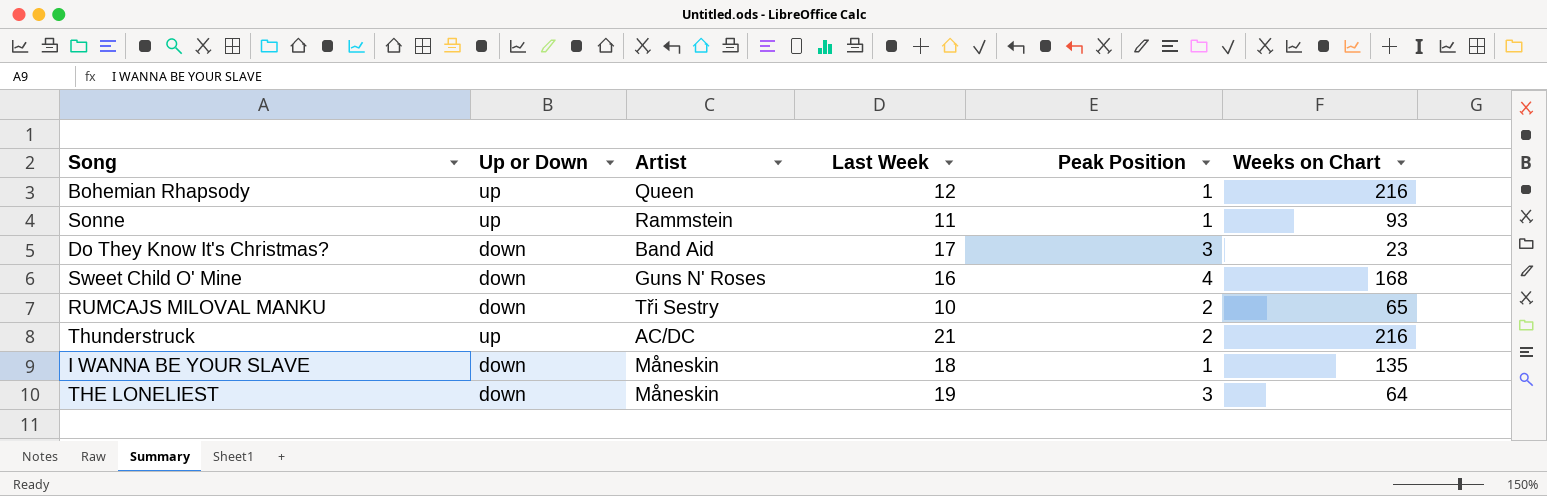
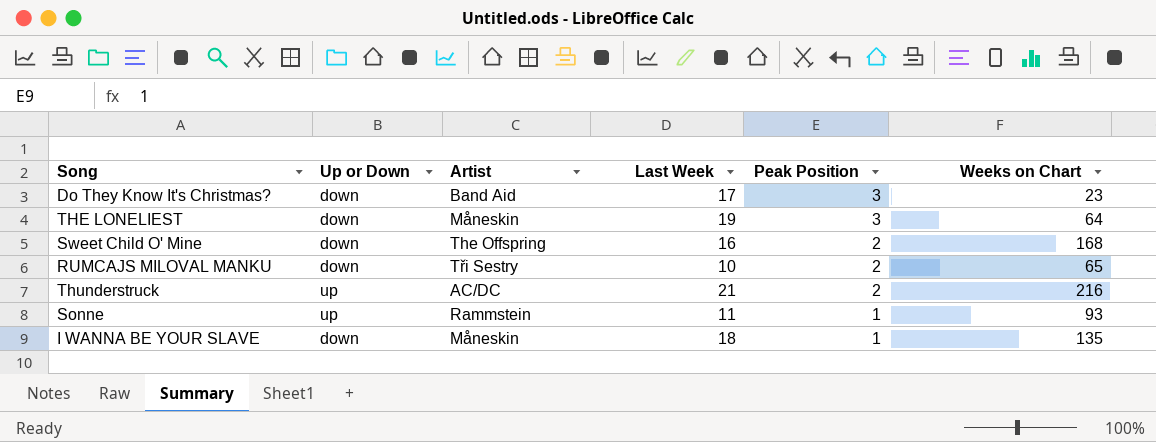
row order: none -> Peak Position descending
row Bohemian Rhapsody: up | Queen | 12 | 1 | 216 -> none
Sweet Child O' Mine | Artist: Guns N' Roses -> The Offspring
Sweet Child O' Mine | Peak Position: 4 -> 2

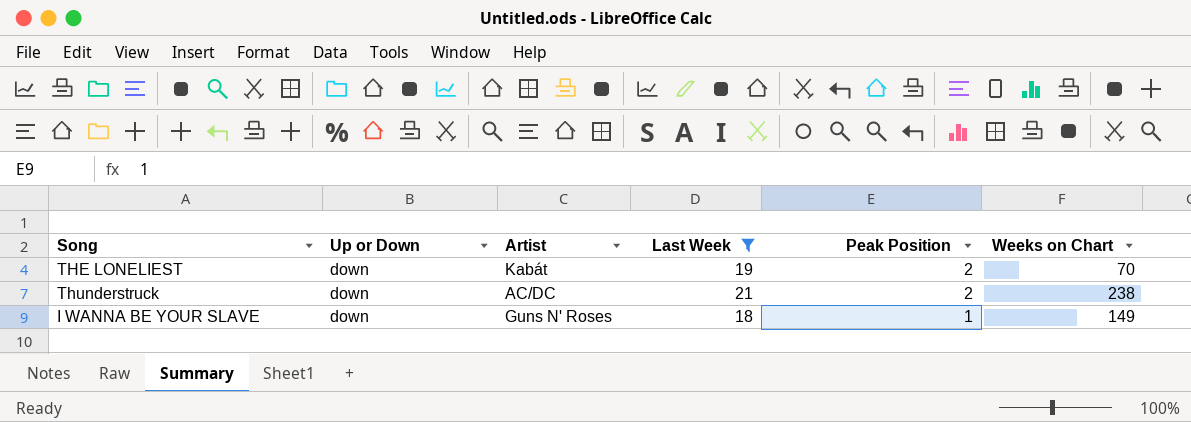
filter: none -> Last Week >= 18
THE LONELIEST | Artist: Måneskin -> Kabát
THE LONELIEST | Peak Position: 3 -> 2
THE LONELIEST | Weeks on Chart: 64 -> 70
Thunderstruck | Up or Down: up -> down
Thunderstruck | Weeks on Chart: 216 -> 238
I WANNA BE YOUR SLAVE | Artist: Måneskin -> Guns N' Roses
I WANNA BE YOUR SLAVE | Weeks on Chart: 135 -> 149

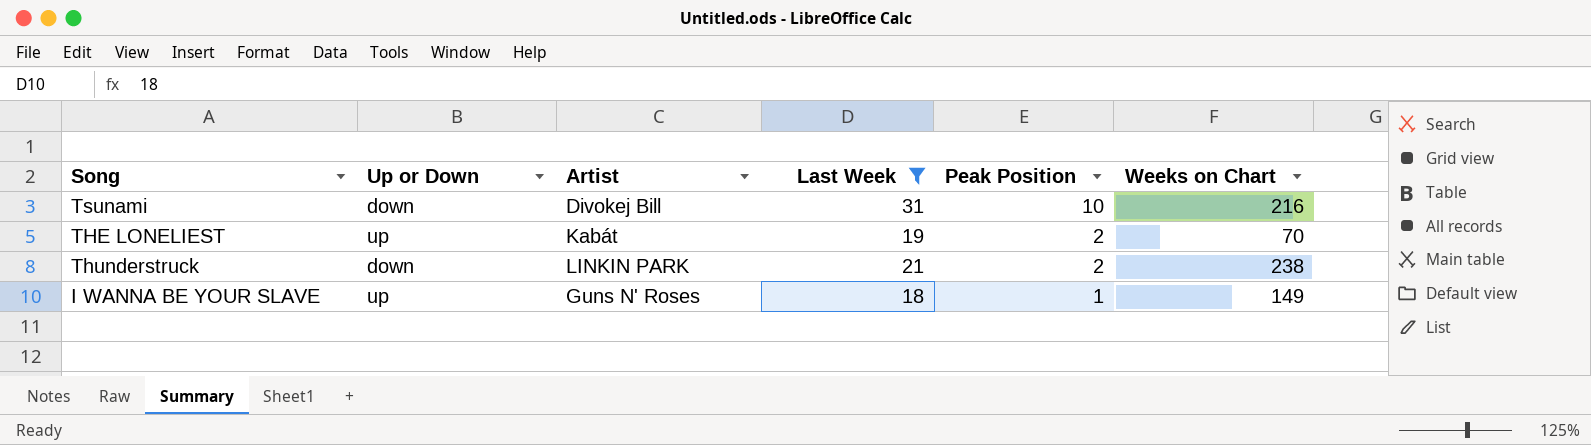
row Tsunami: none -> down | Divokej Bill | 31 | 10 | 216
THE LONELIEST | Up or Down: down -> up
Thunderstruck | Artist: AC/DC -> LINKIN PARK
I WANNA BE YOUR SLAVE | Up or Down: down -> up

